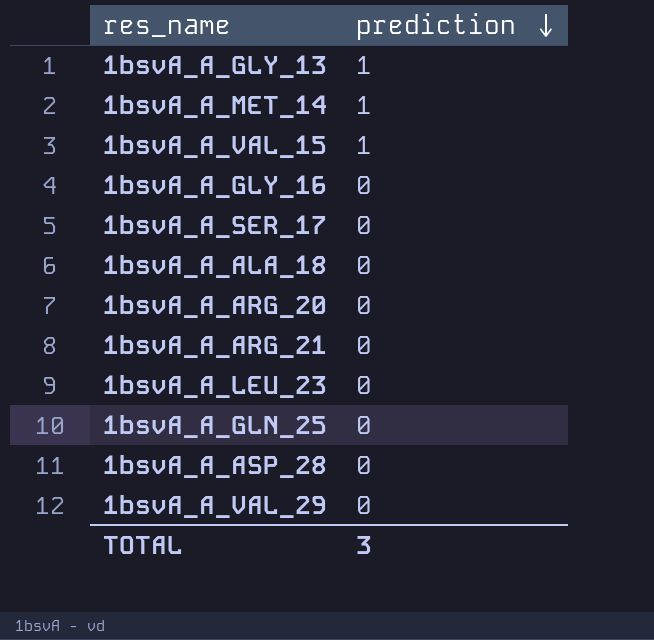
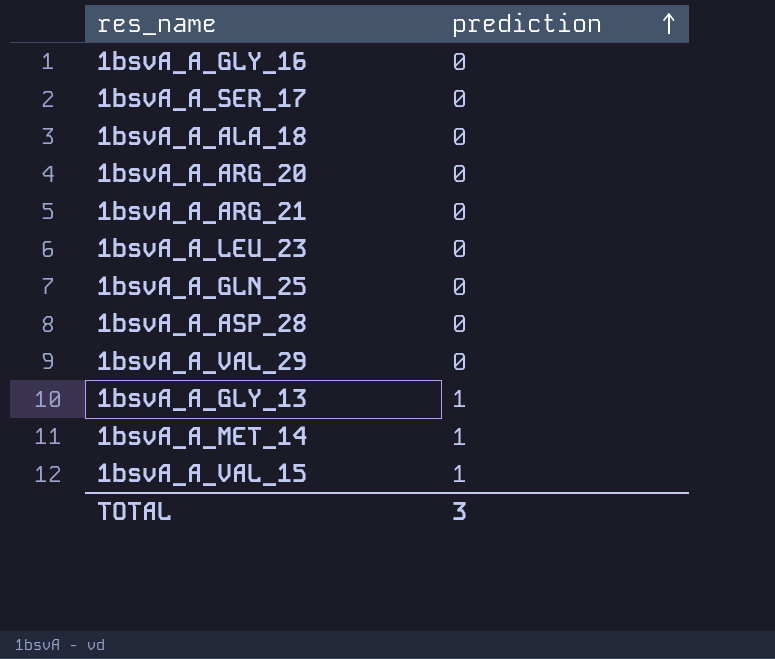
row order: prediction descending -> prediction ascending

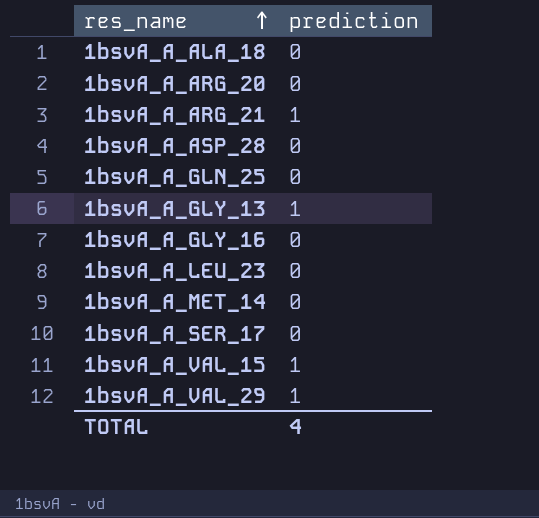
row order: prediction ascending -> res_name ascending
1bsvA_A_ARG_21 | prediction: 0 -> 1
1bsvA_A_MET_14 | prediction: 1 -> 0
1bsvA_A_VAL_29 | prediction: 0 -> 1
TOTAL | prediction: 3 -> 4

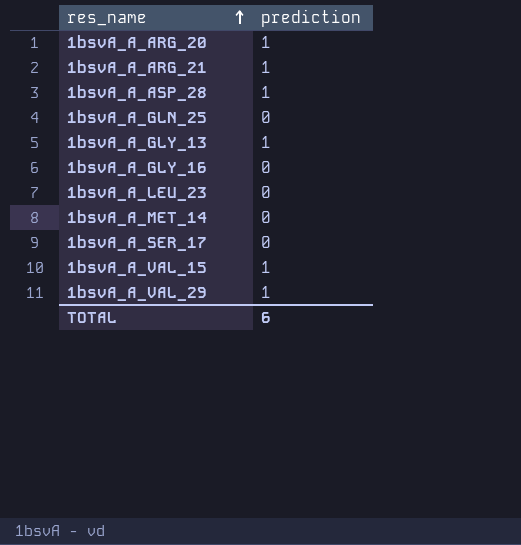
row 1bsvA_A_ALA_18: 0 -> none
1bsvA_A_ARG_20 | prediction: 0 -> 1
1bsvA_A_ASP_28 | prediction: 0 -> 1
TOTAL | prediction: 4 -> 6

